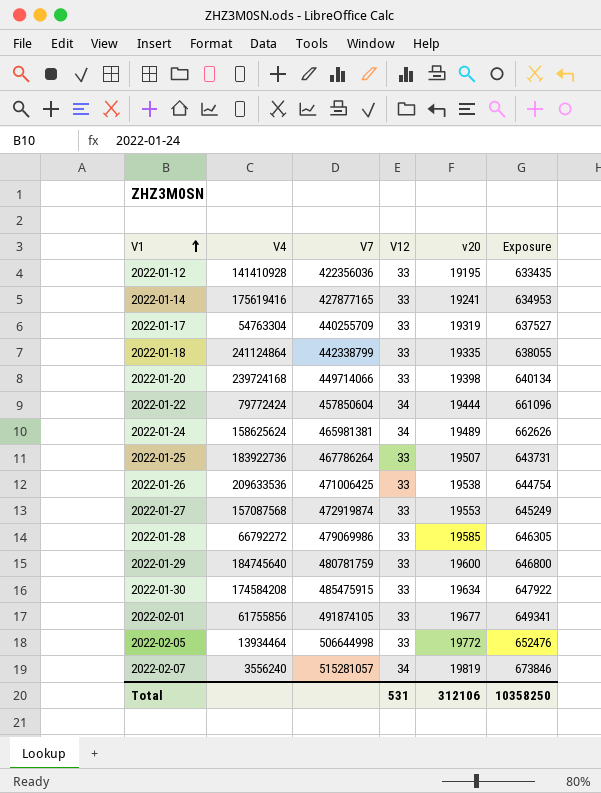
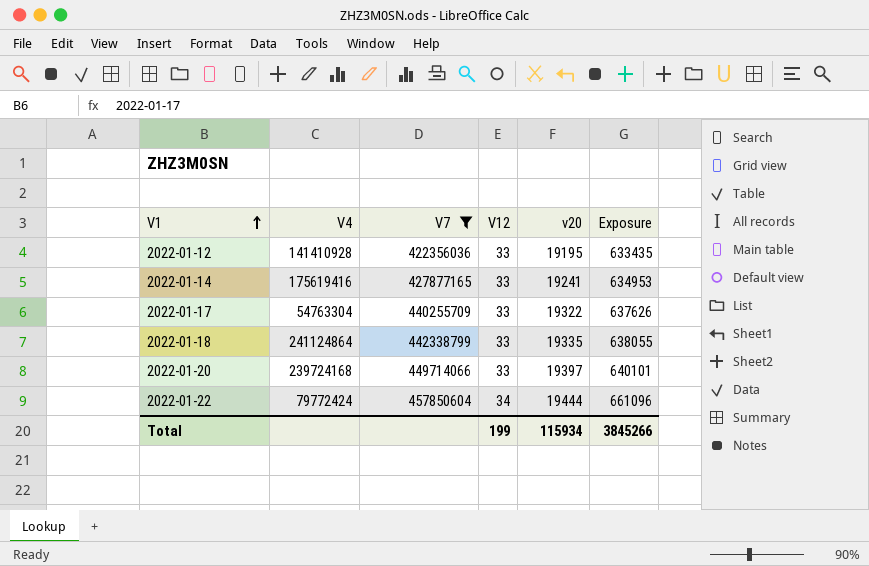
filter: none -> V7 <= 457850604
2022-01-17 | v20: 19319 -> 19322
2022-01-17 | Exposure: 637527 -> 637626
2022-01-20 | v20: 19398 -> 19397
2022-01-20 | Exposure: 640134 -> 640101
Total | V12: 531 -> 199
Total | v20: 312106 -> 115934
Total | Exposure: 10358250 -> 3845266

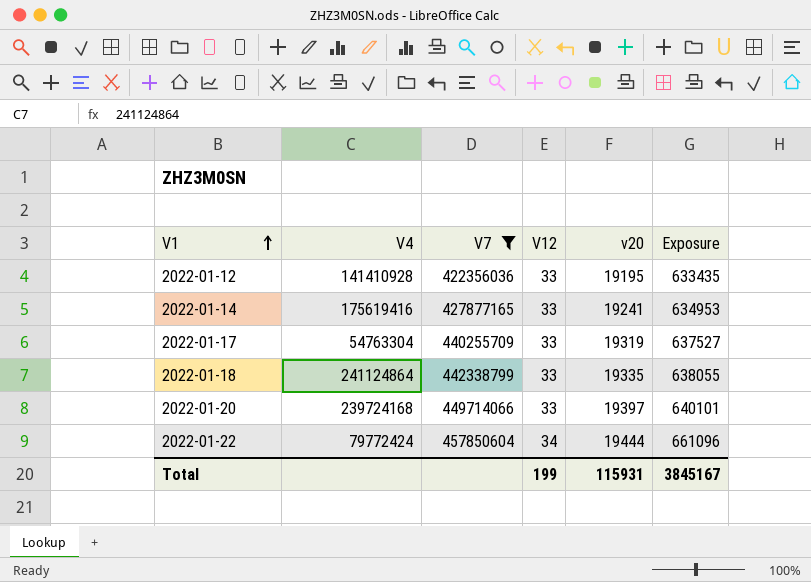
2022-01-17 | v20: 19322 -> 19319
2022-01-17 | Exposure: 637626 -> 637527
Total | v20: 115934 -> 115931
Total | Exposure: 3845266 -> 3845167

